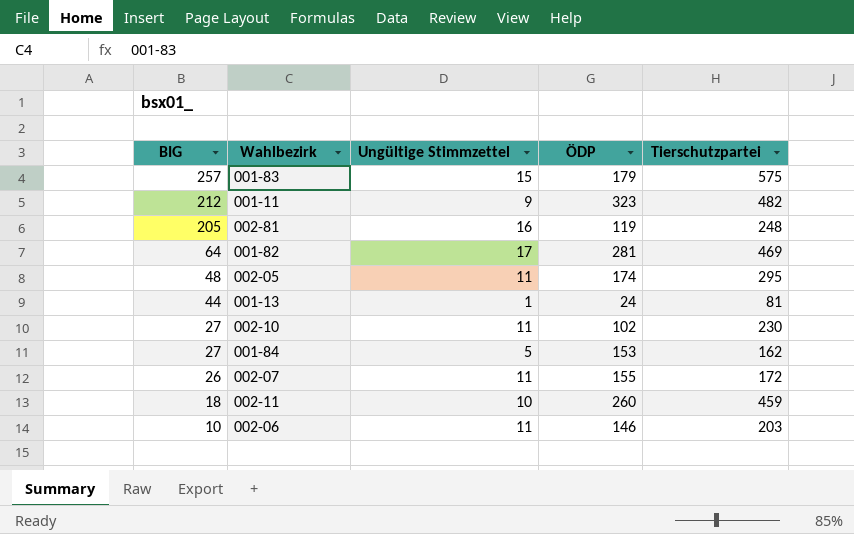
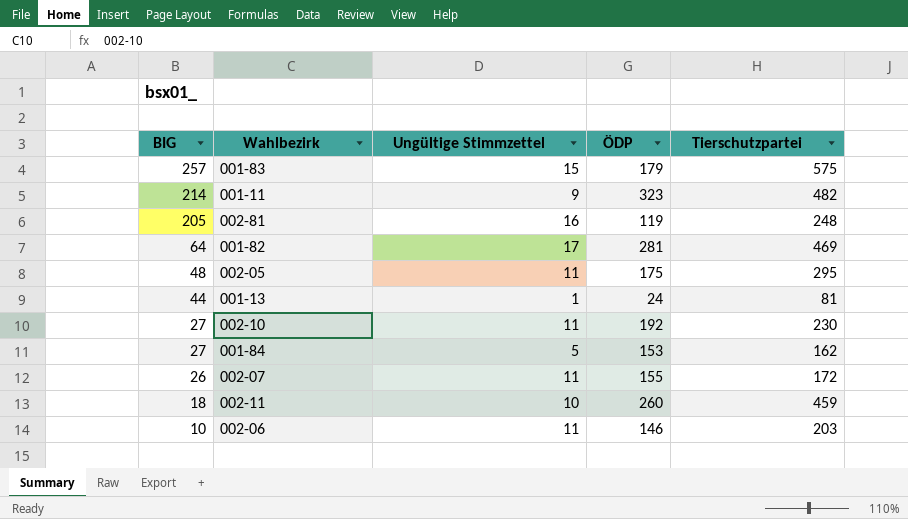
001-11 | BIG: 212 -> 214
002-05 | ÖDP: 174 -> 175
002-10 | ÖDP: 102 -> 192

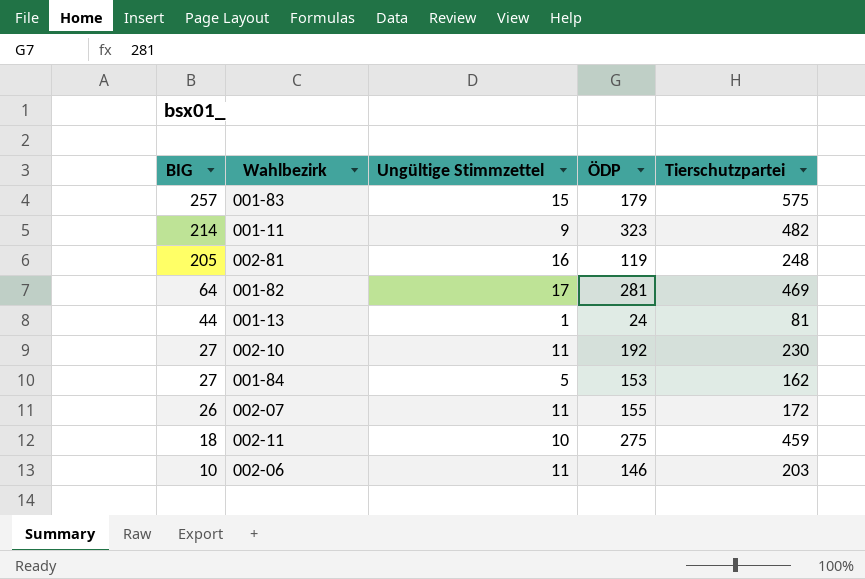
row 002-05: 48 | 11 | 175 | 295 -> none
002-11 | ÖDP: 260 -> 275

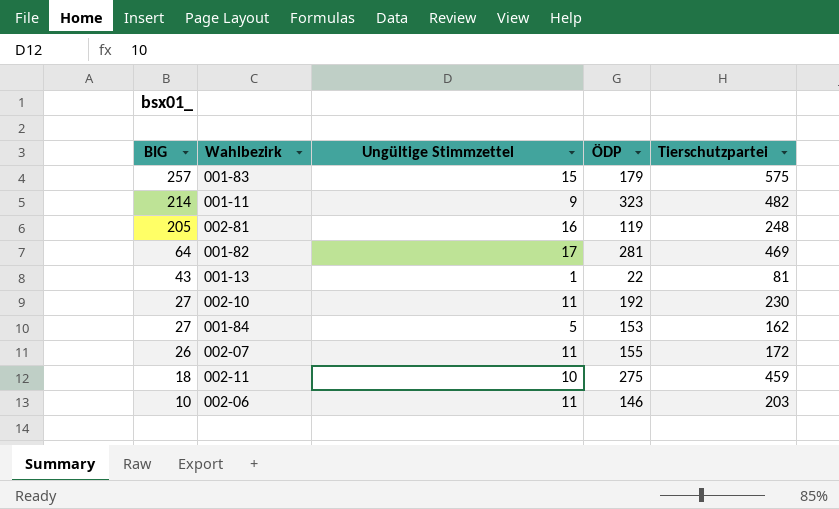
001-13 | BIG: 44 -> 43
001-13 | ÖDP: 24 -> 22

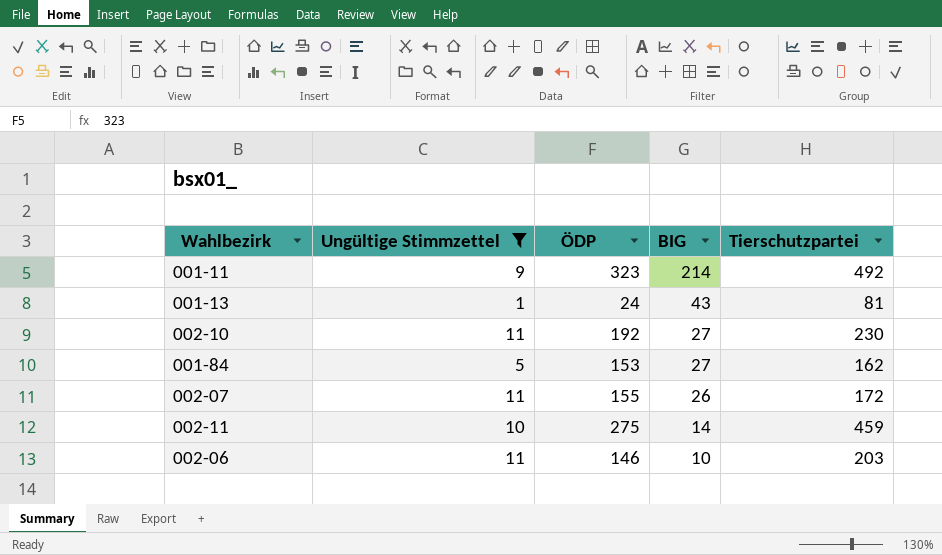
filter: none -> Ungültige Stimmzettel <= 11
column BIG | position: 1 -> 4
001-11 | Tierschutzpartei: 482 -> 492
001-13 | ÖDP: 22 -> 24
002-11 | BIG: 18 -> 14

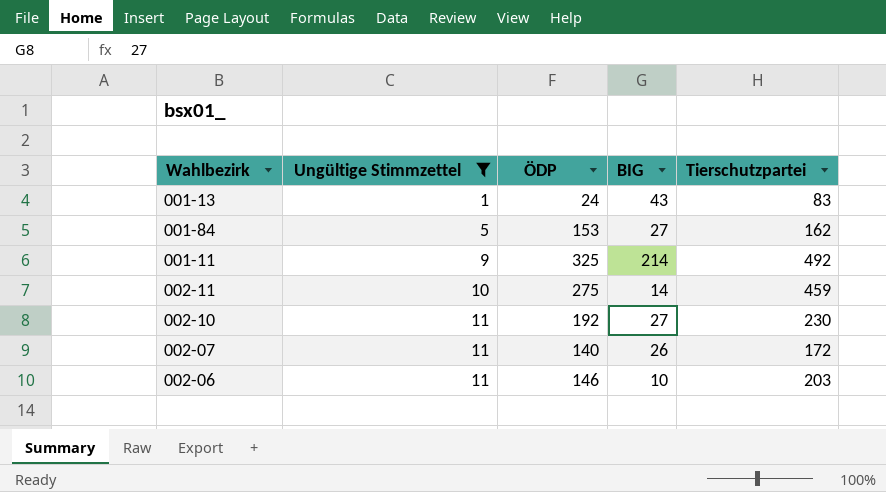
row order: BIG descending -> Ungültige Stimmzettel ascending
001-13 | Tierschutzpartei: 81 -> 83
001-11 | ÖDP: 323 -> 325
002-07 | ÖDP: 155 -> 140

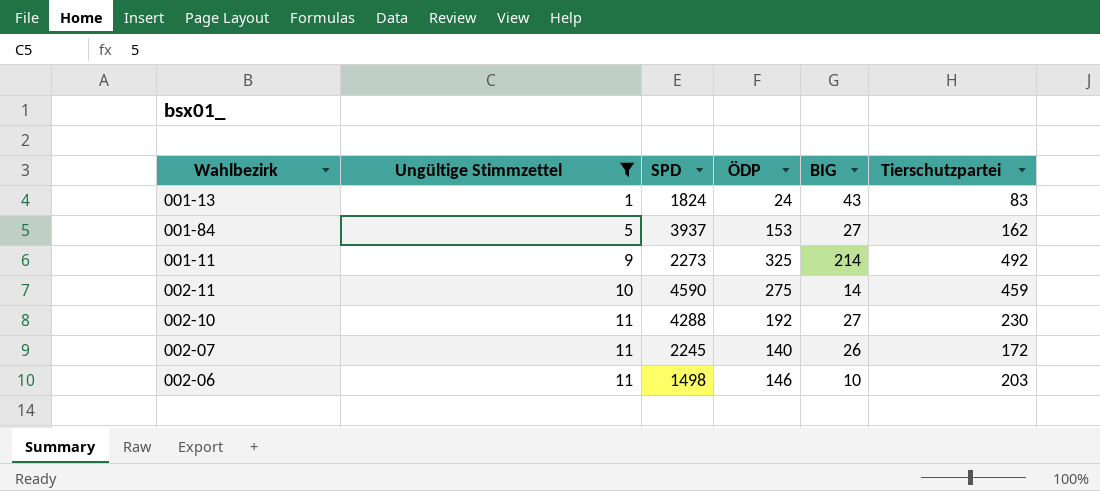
column SPD | position: none -> 3

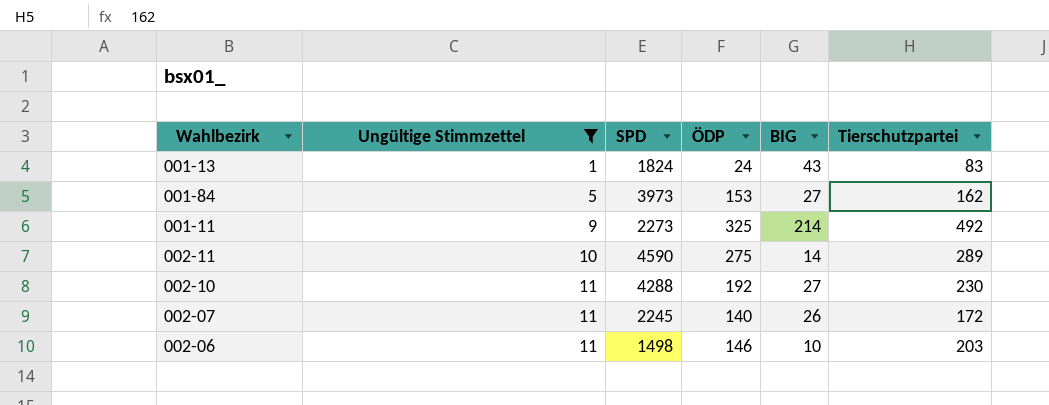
001-84 | SPD: 3937 -> 3973
002-11 | Tierschutzpartei: 459 -> 289

